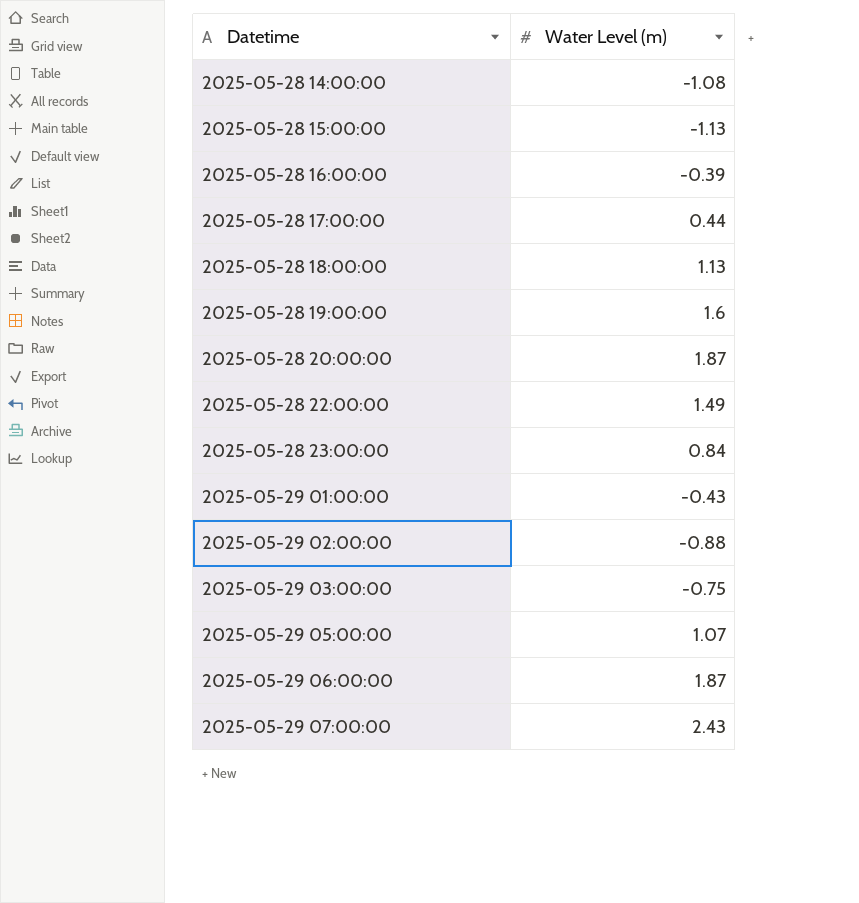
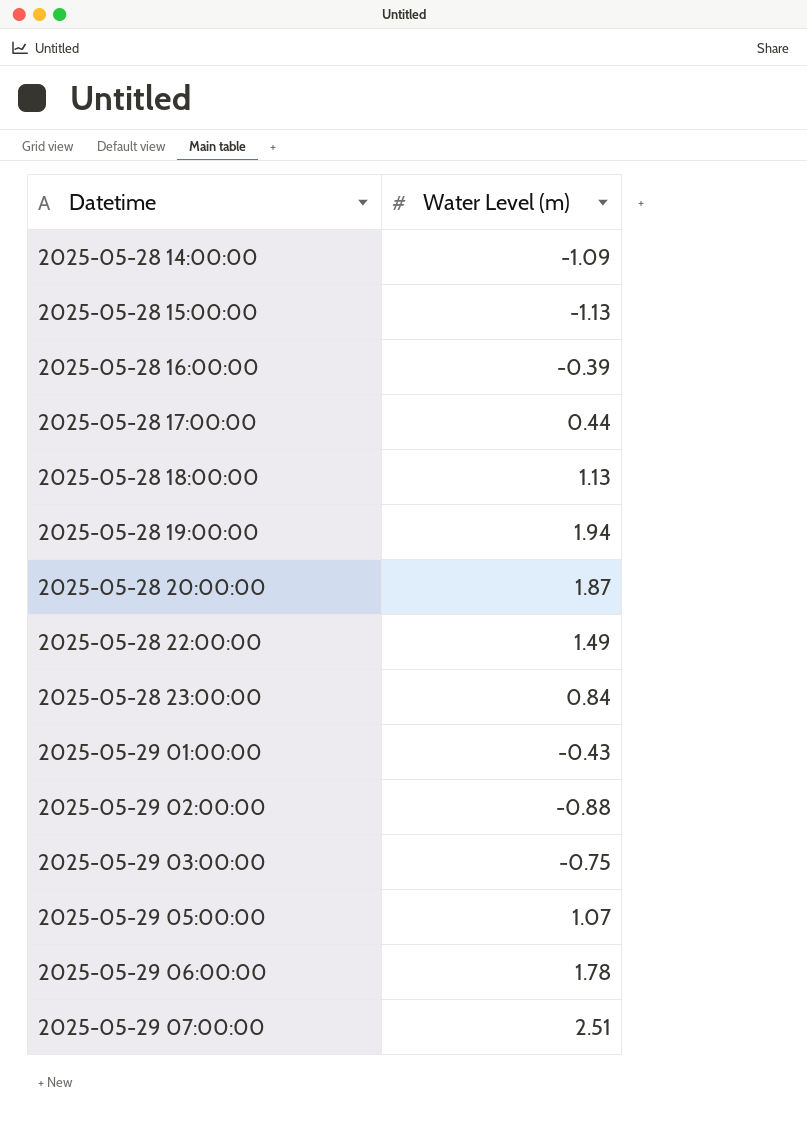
2025-05-28 14:00:00 | Water Level (m): -1.08 -> -1.09
2025-05-28 19:00:00 | Water Level (m): 1.6 -> 1.94
2025-05-29 06:00:00 | Water Level (m): 1.87 -> 1.78
2025-05-29 07:00:00 | Water Level (m): 2.43 -> 2.51

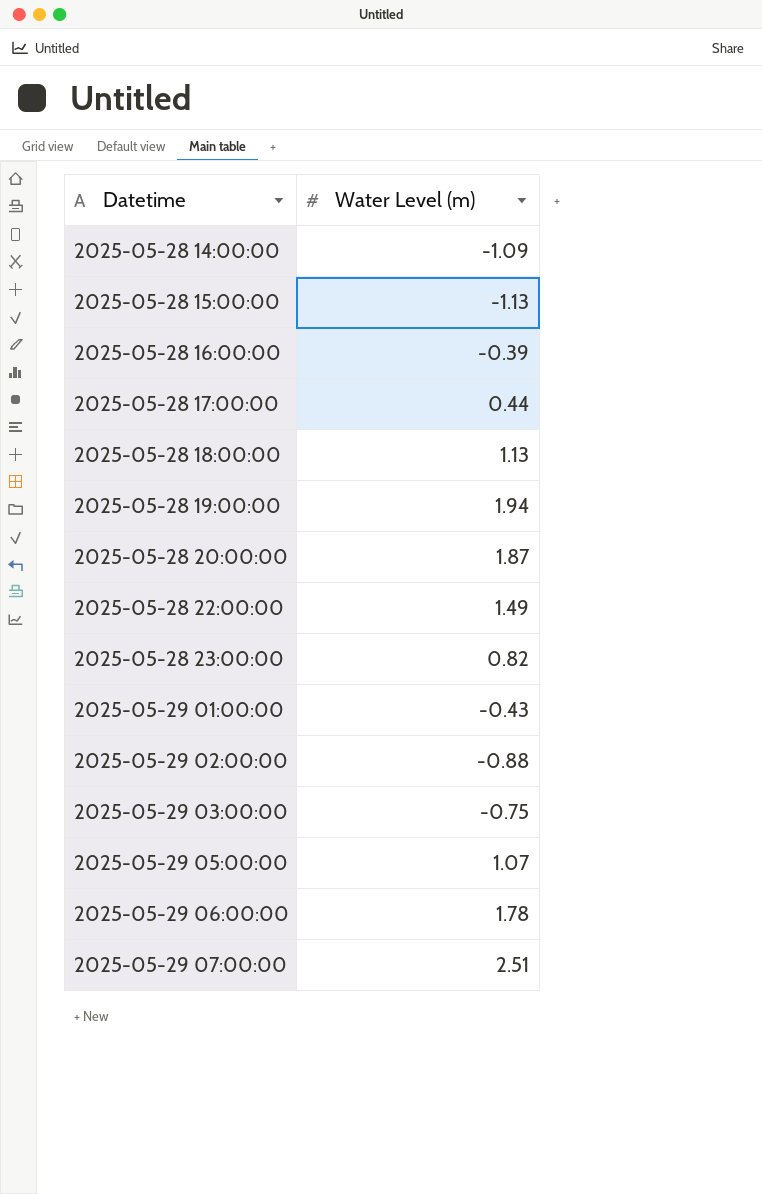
2025-05-28 23:00:00 | Water Level (m): 0.84 -> 0.82

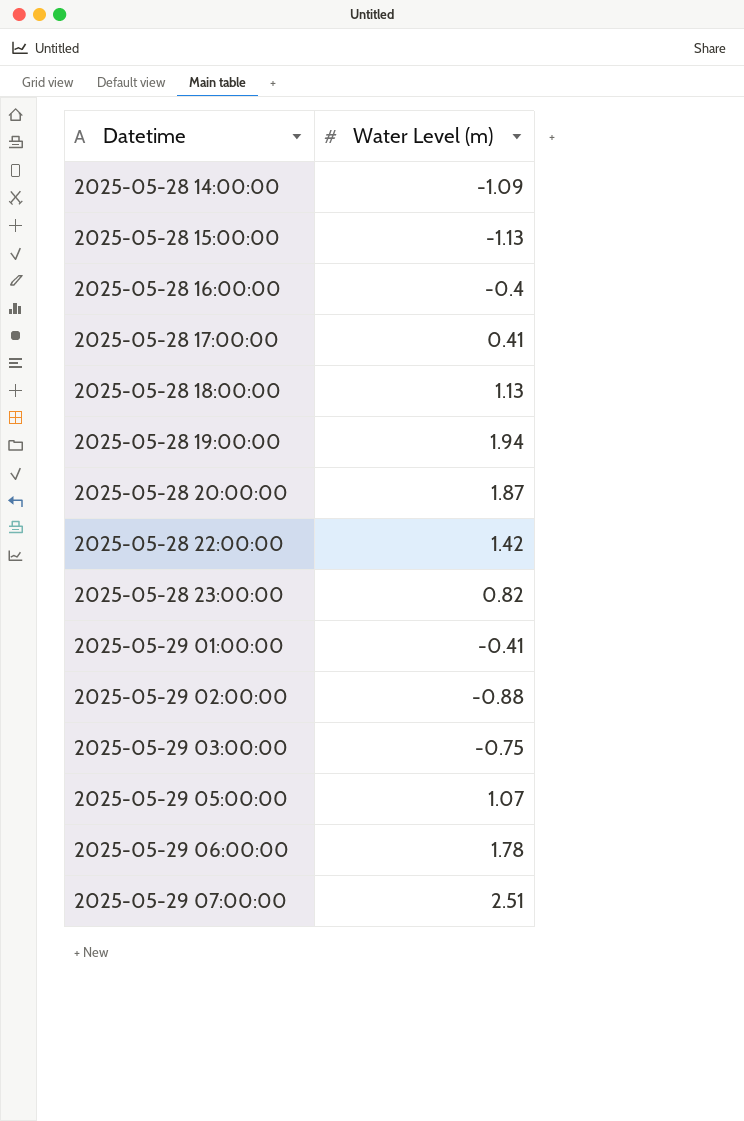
2025-05-28 16:00:00 | Water Level (m): -0.39 -> -0.4
2025-05-28 17:00:00 | Water Level (m): 0.44 -> 0.41
2025-05-28 22:00:00 | Water Level (m): 1.49 -> 1.42
2025-05-29 01:00:00 | Water Level (m): -0.43 -> -0.41

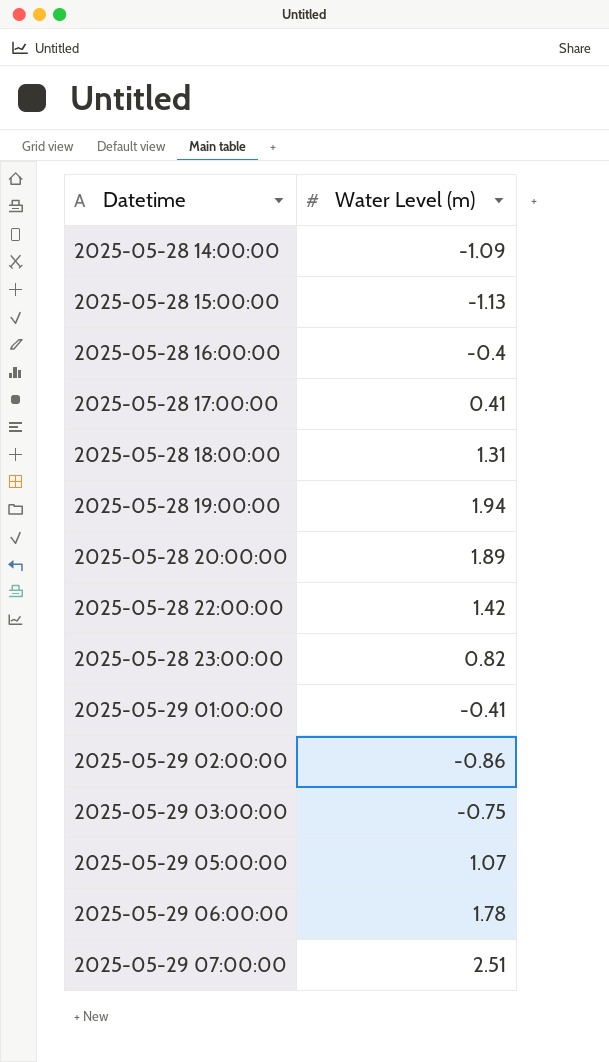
2025-05-28 18:00:00 | Water Level (m): 1.13 -> 1.31
2025-05-28 20:00:00 | Water Level (m): 1.87 -> 1.89
2025-05-29 02:00:00 | Water Level (m): -0.88 -> -0.86

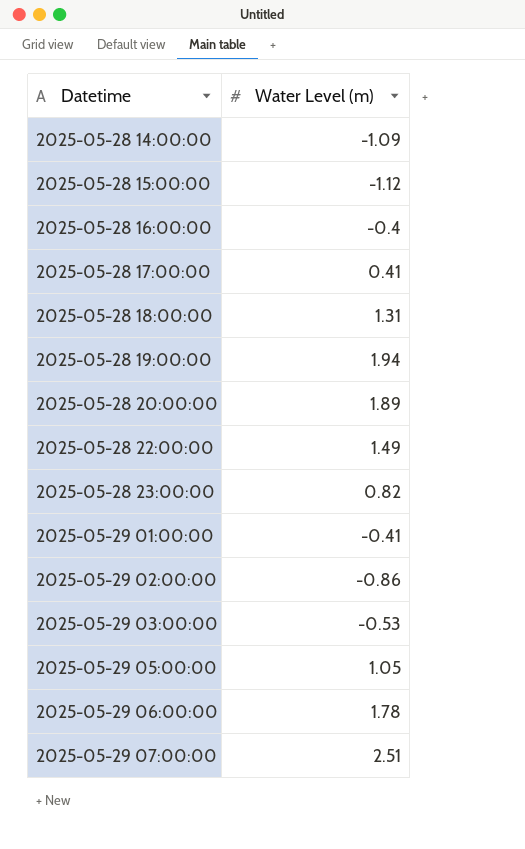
2025-05-28 15:00:00 | Water Level (m): -1.13 -> -1.12
2025-05-28 22:00:00 | Water Level (m): 1.42 -> 1.49
2025-05-29 03:00:00 | Water Level (m): -0.75 -> -0.53
2025-05-29 05:00:00 | Water Level (m): 1.07 -> 1.05

